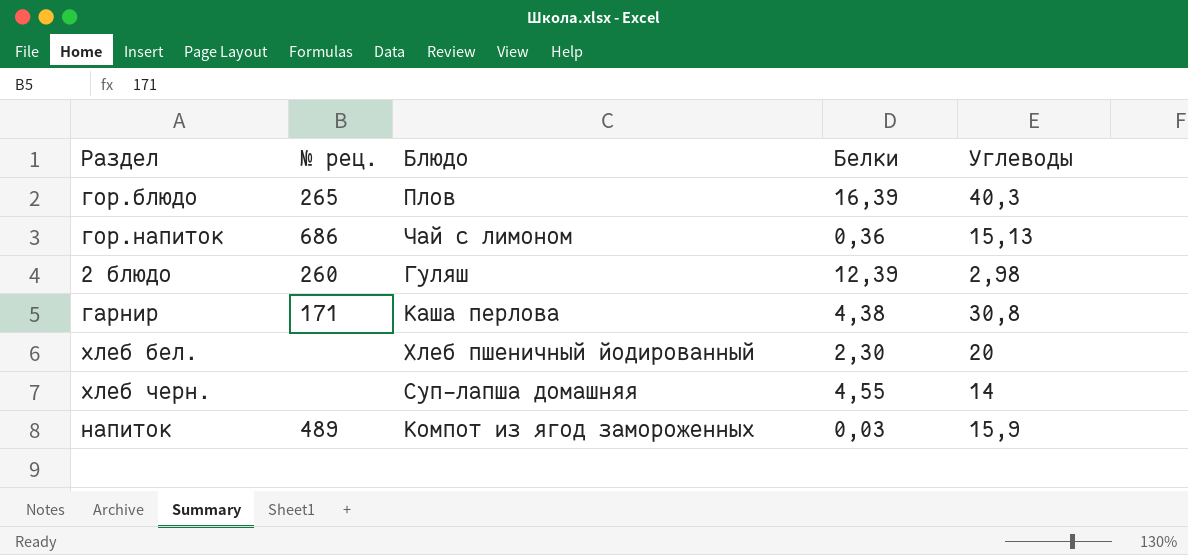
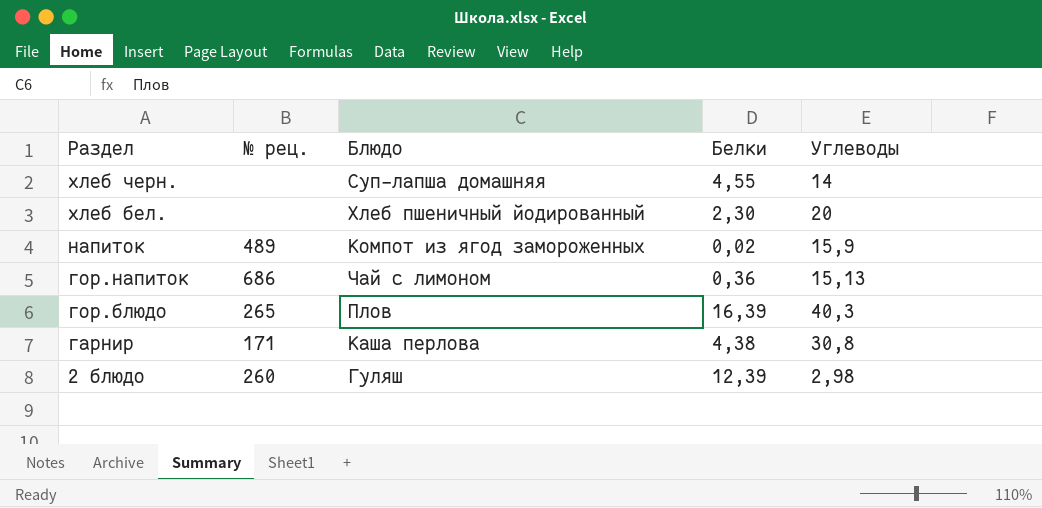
row order: none -> Раздел descending
напиток | Белки: 0,03 -> 0,02

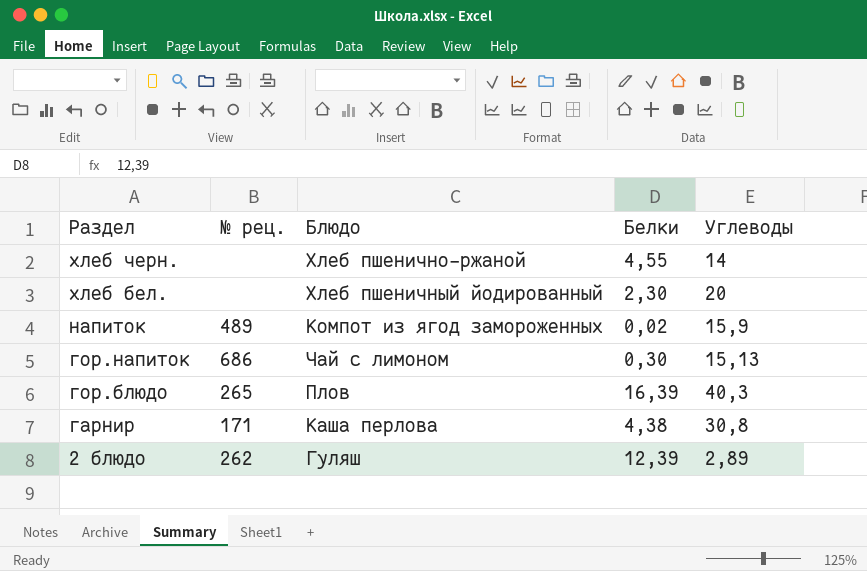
хлеб черн. | Блюдо: Суп-лапша домашняя -> Хлеб пшенично-ржаной
гор.напиток | Белки: 0,36 -> 0,30
2 блюдо | № рец.: 260 -> 262
2 блюдо | Углеводы: 2,98 -> 2,89

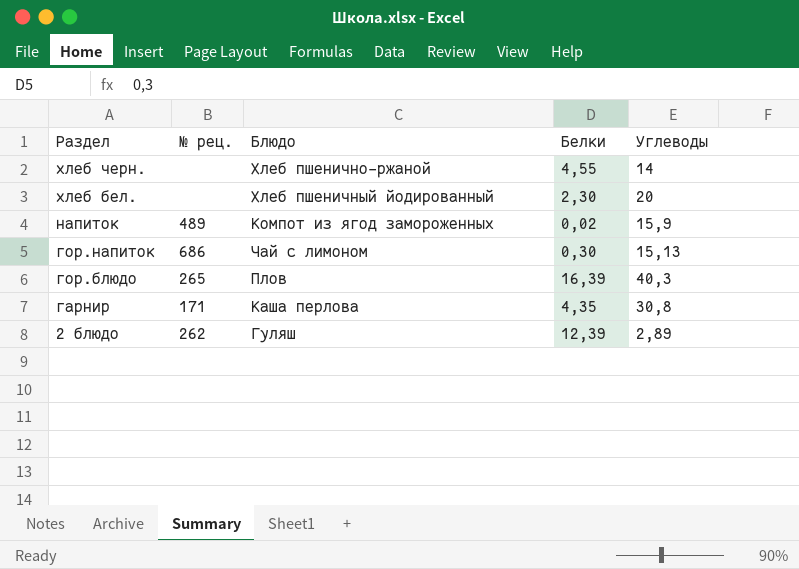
гарнир | Белки: 4,38 -> 4,35

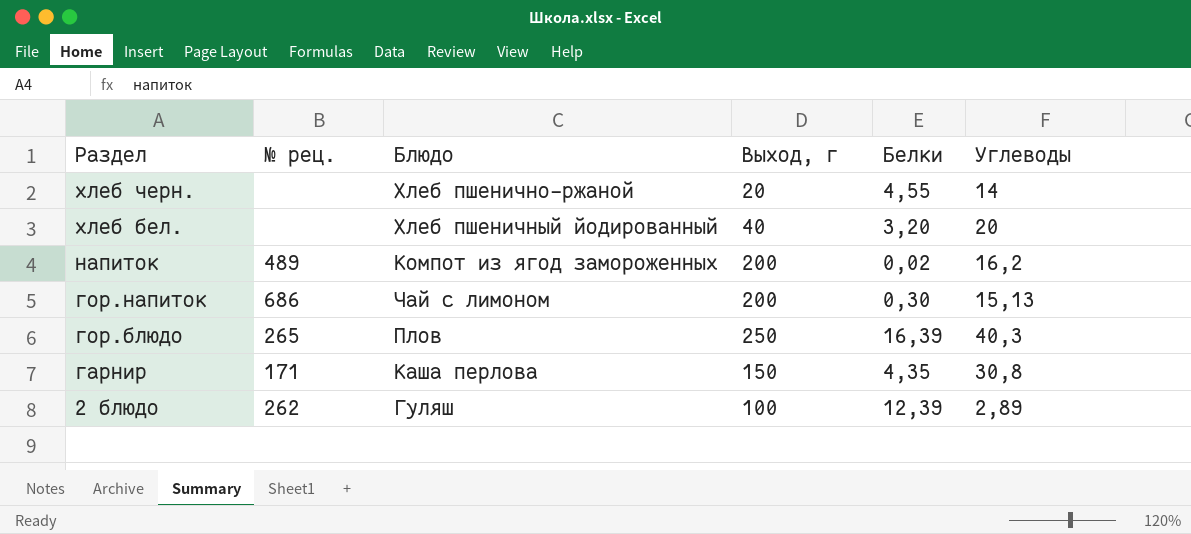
column Выход, г | position: none -> 4
хлеб бел. | Белки: 2,30 -> 3,20
напиток | Углеводы: 15,9 -> 16,2

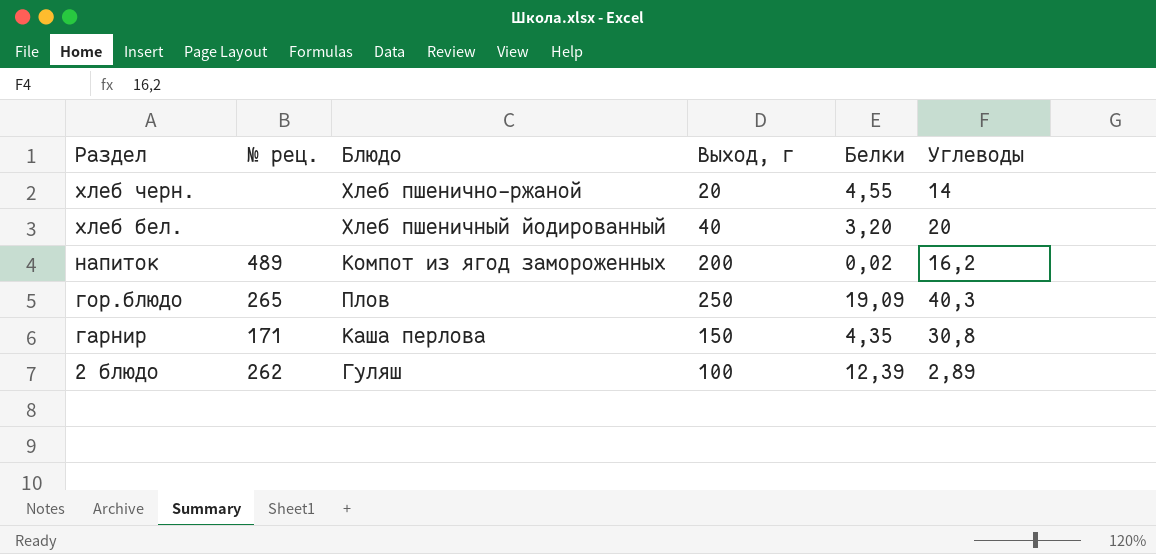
row гор.напиток: 686 | Чай с лимоном | 200 | 0,30 | 15,13 -> none
гор.блюдо | Белки: 16,39 -> 19,09

